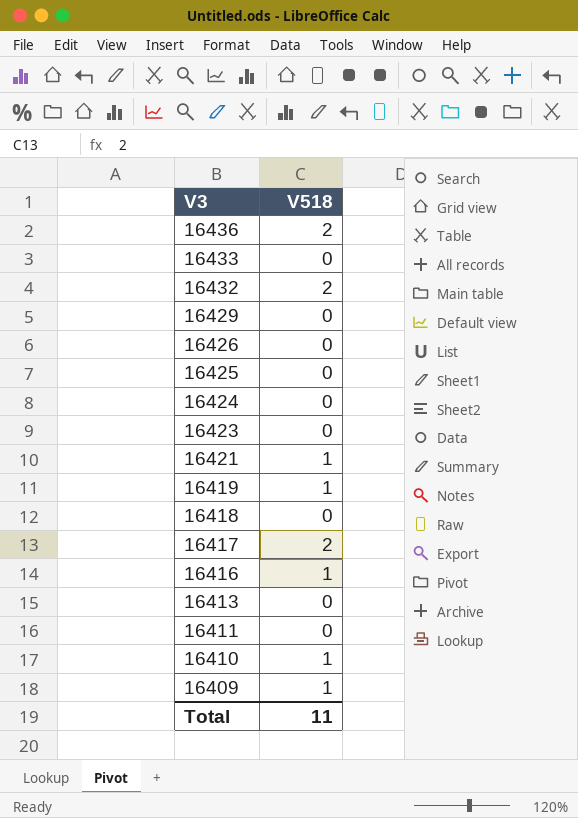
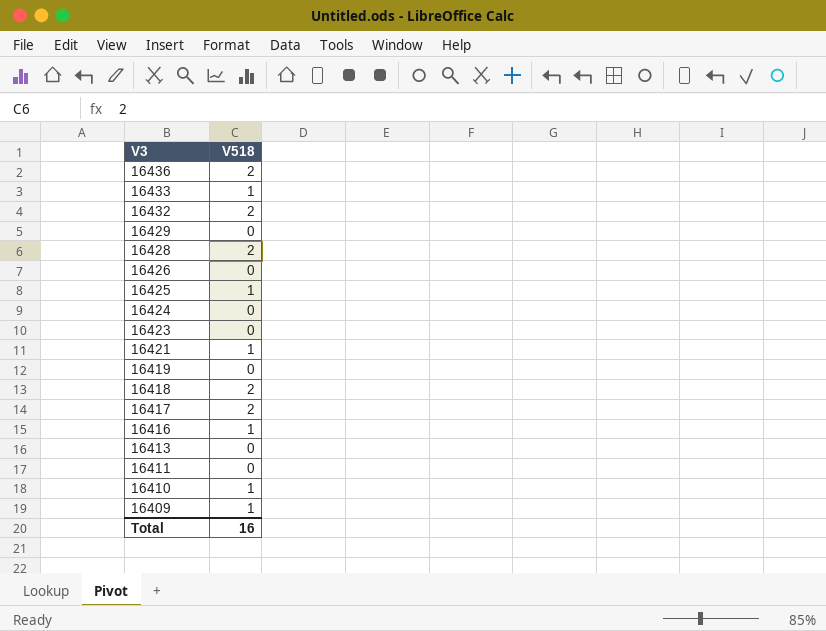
16433 | V518: 0 -> 1
row 16428: none -> 2
16425 | V518: 0 -> 1
16419 | V518: 1 -> 0
16418 | V518: 0 -> 2
Total | V518: 11 -> 16

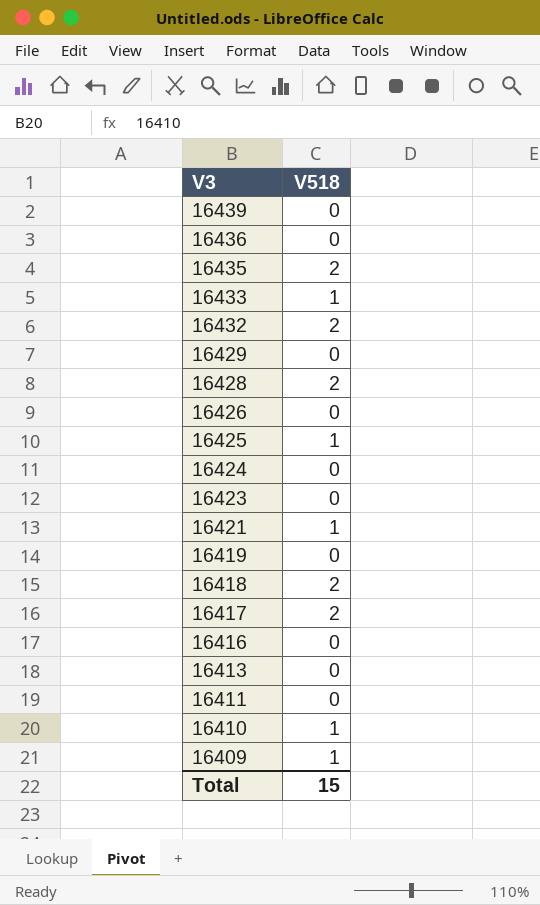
row 16439: none -> 0
16436 | V518: 2 -> 0
row 16435: none -> 2
16416 | V518: 1 -> 0
Total | V518: 16 -> 15

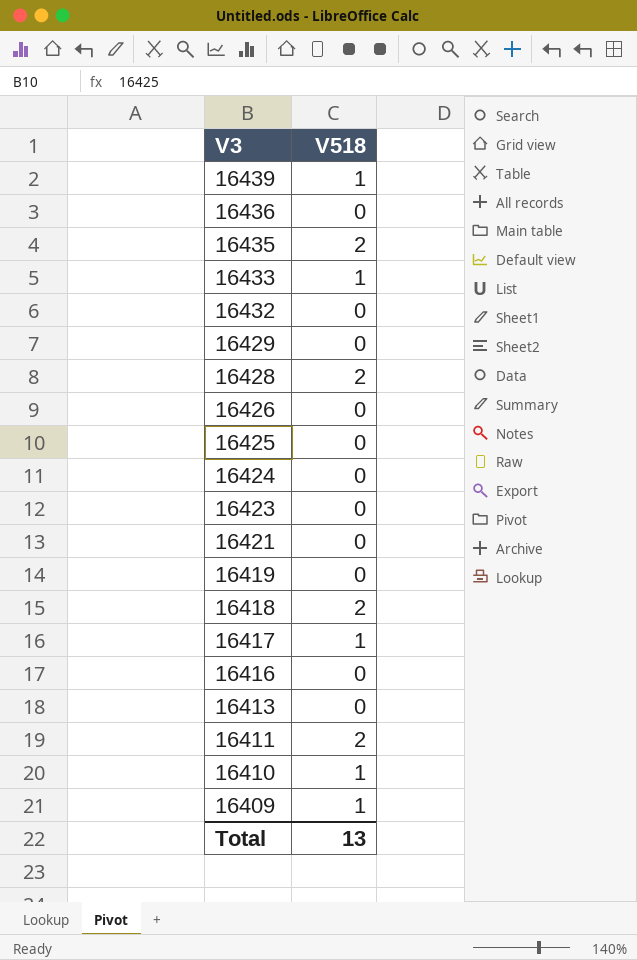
16439 | V518: 0 -> 1
16432 | V518: 2 -> 0
16425 | V518: 1 -> 0
16421 | V518: 1 -> 0
16417 | V518: 2 -> 1
16411 | V518: 0 -> 2
Total | V518: 15 -> 13

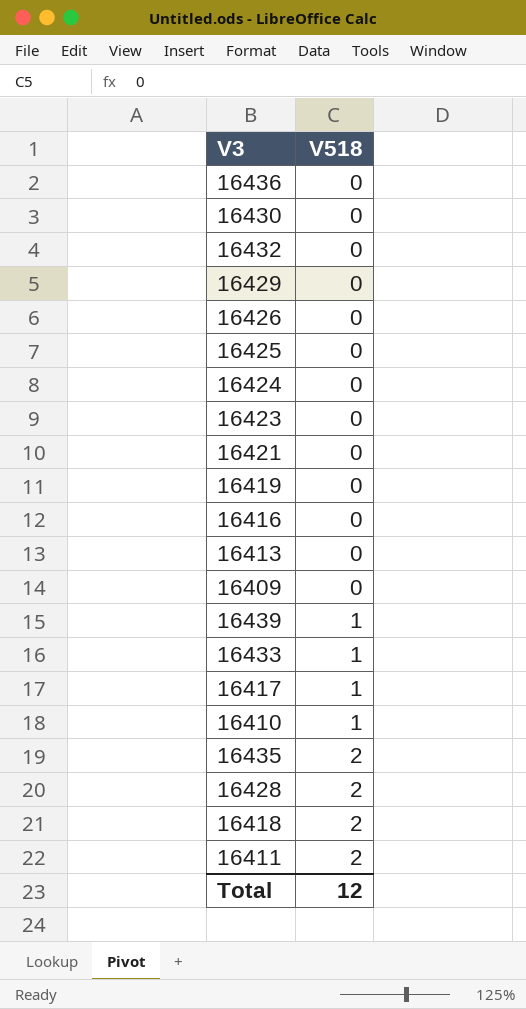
row order: V3 descending -> V518 ascending
row 16430: none -> 0
16409 | V518: 1 -> 0
Total | V518: 13 -> 12

